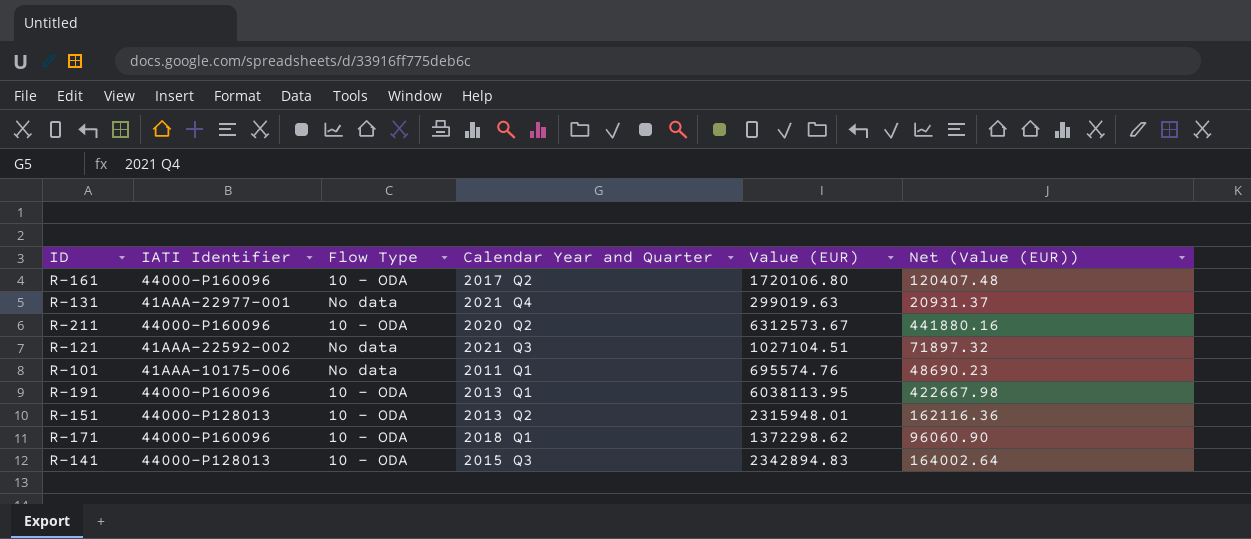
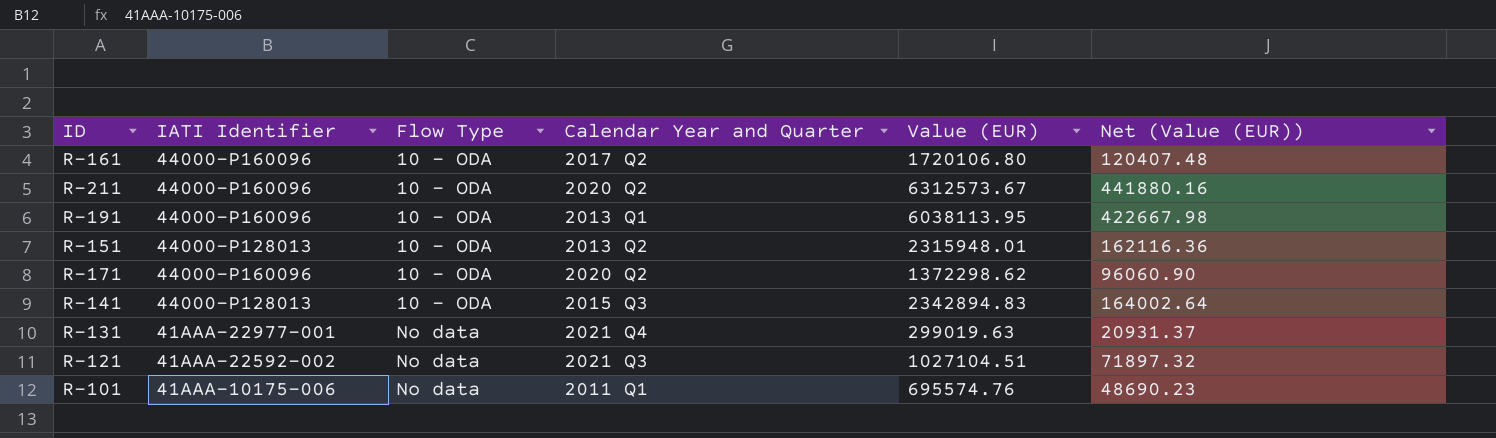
row order: none -> Flow Type ascending
R-171 | Calendar Year and Quarter: 2018 Q1 -> 2020 Q2

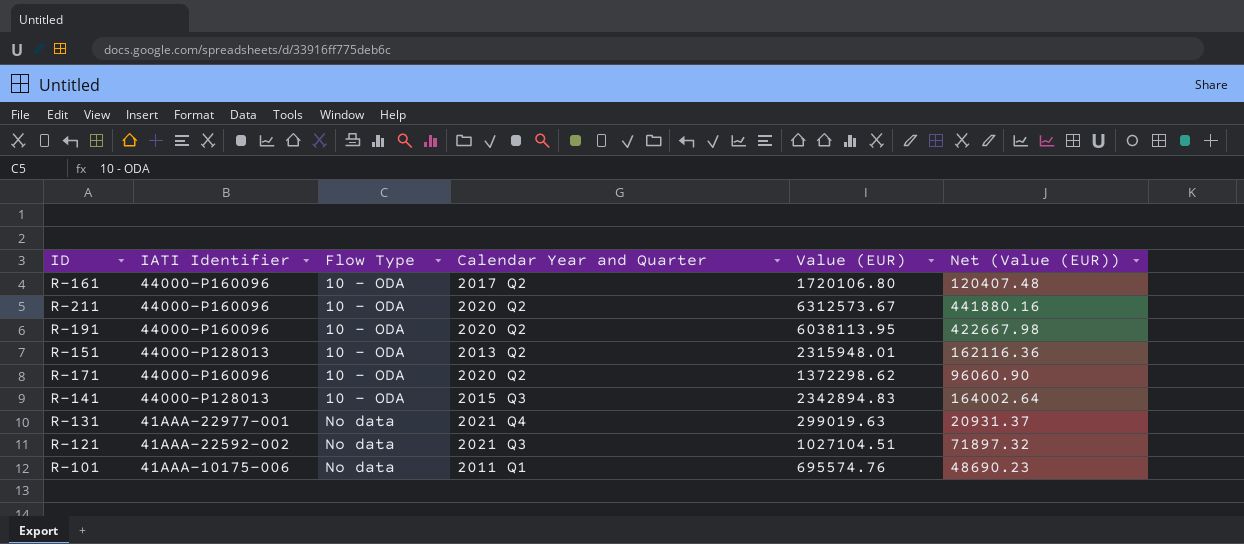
R-191 | Calendar Year and Quarter: 2013 Q1 -> 2020 Q2

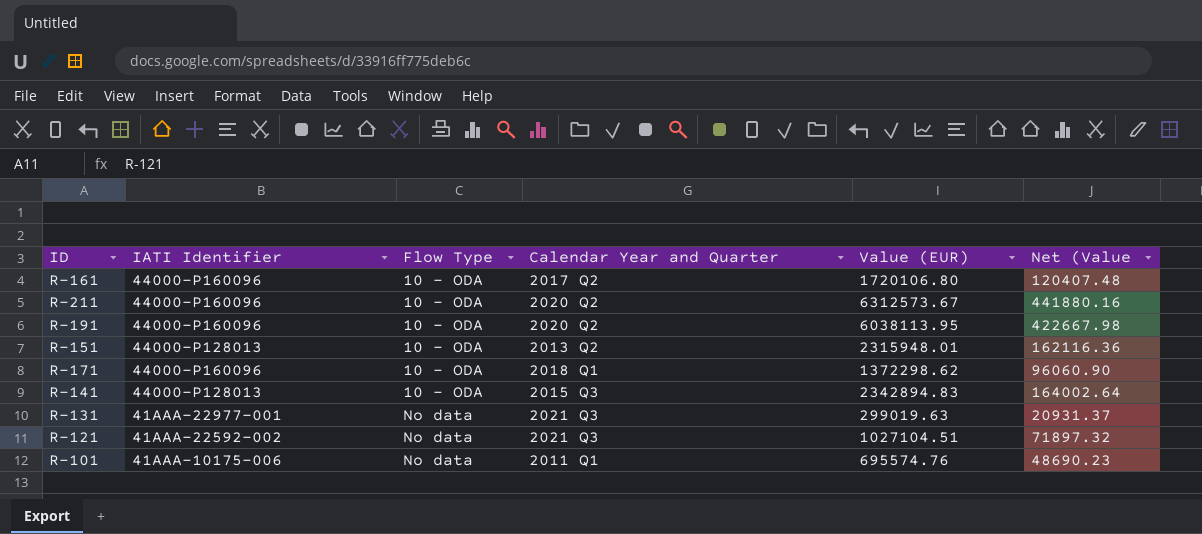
column name: Net (Value (EUR)) -> Net (Value
R-171 | Calendar Year and Quarter: 2020 Q2 -> 2018 Q1
R-131 | Calendar Year and Quarter: 2021 Q4 -> 2021 Q3

